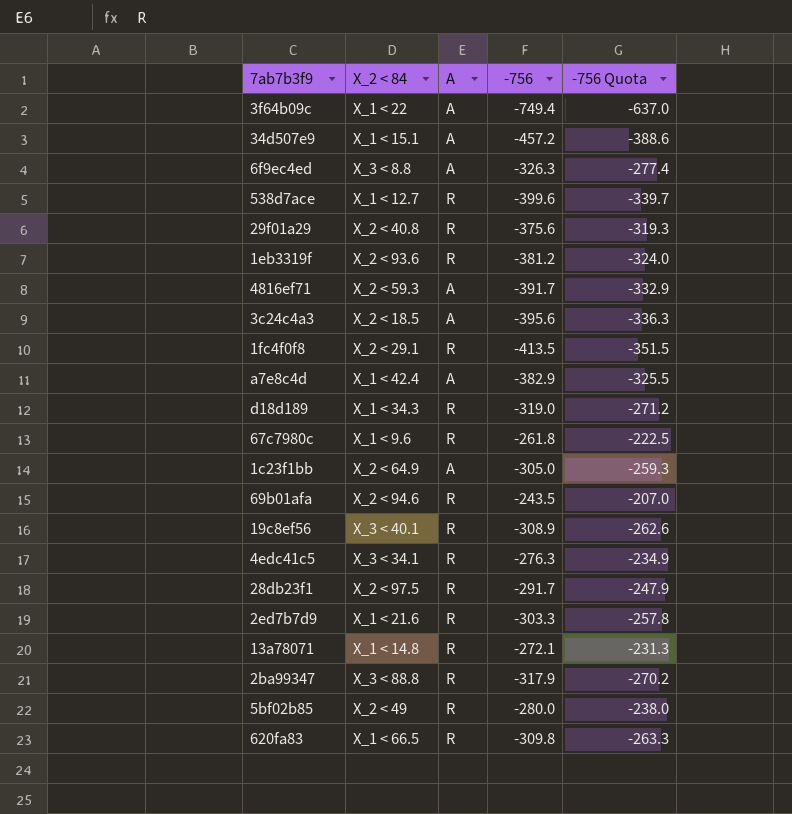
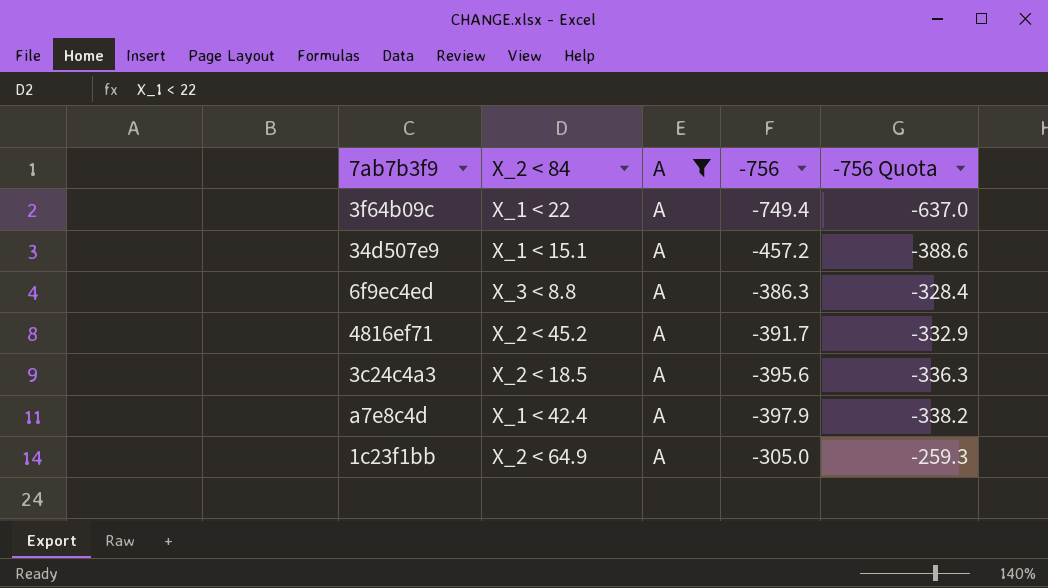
filter: none -> A = A
6f9ec4ed | -756: -326.3 -> -386.3
6f9ec4ed | -756 Quota: -277.4 -> -328.4
4816ef71 | X_2 < 84: X_2 < 59.3 -> X_2 < 45.2
a7e8c4d | -756: -382.9 -> -397.9
a7e8c4d | -756 Quota: -325.5 -> -338.2

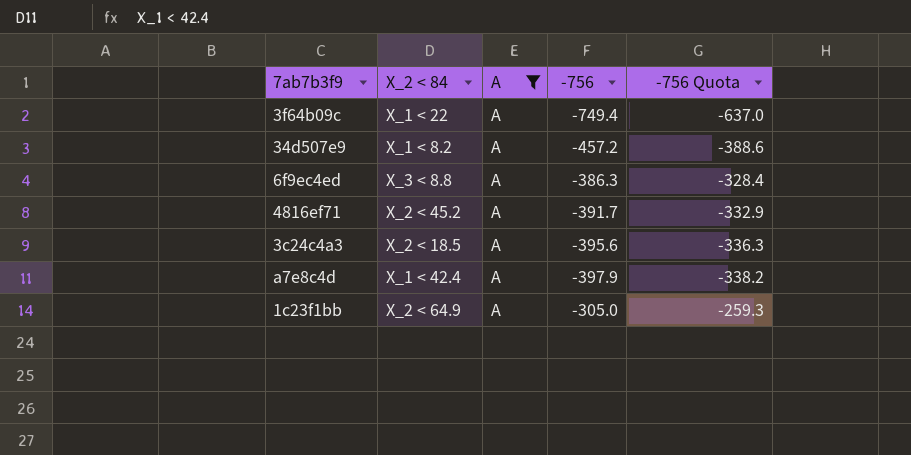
34d507e9 | X_2 < 84: X_1 < 15.1 -> X_1 < 8.2

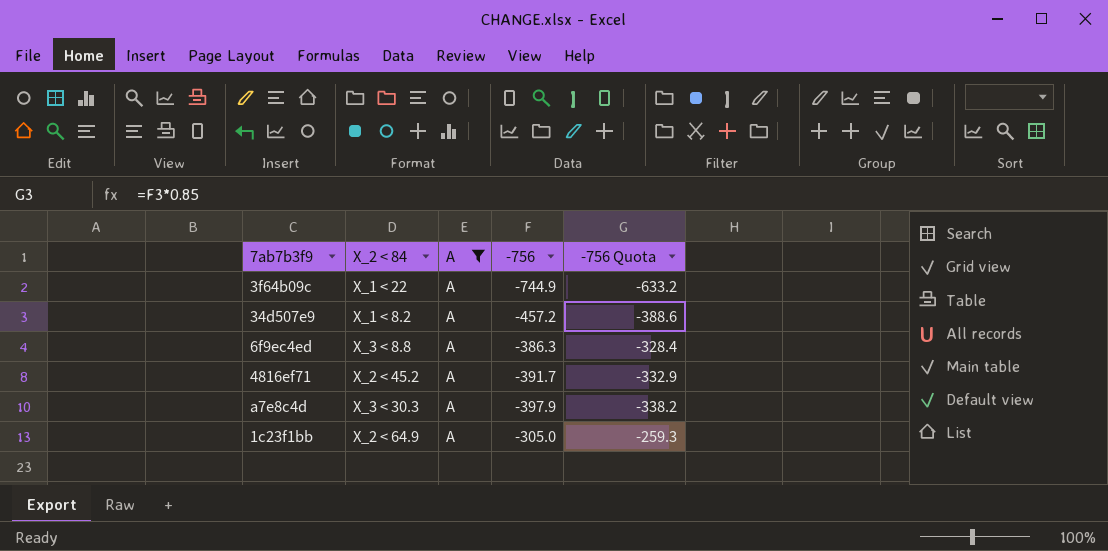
row 3c24c4a3: X_2 < 18.5 | A | -395.6 | -336.3 -> none
3f64b09c | -756: -749.4 -> -744.9
3f64b09c | -756 Quota: -637.0 -> -633.2
a7e8c4d | X_2 < 84: X_1 < 42.4 -> X_3 < 30.3

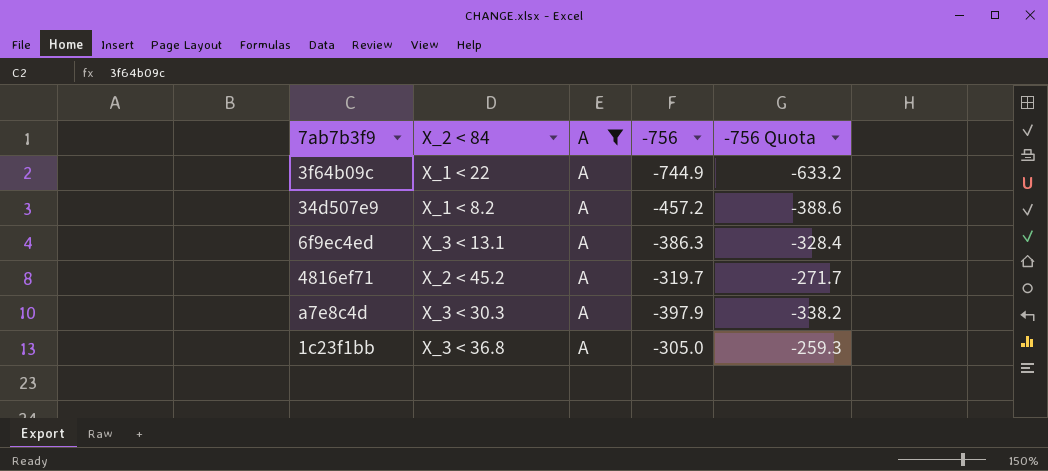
6f9ec4ed | X_2 < 84: X_3 < 8.8 -> X_3 < 13.1
4816ef71 | -756: -391.7 -> -319.7
4816ef71 | -756 Quota: -332.9 -> -271.7
1c23f1bb | X_2 < 84: X_2 < 64.9 -> X_3 < 36.8

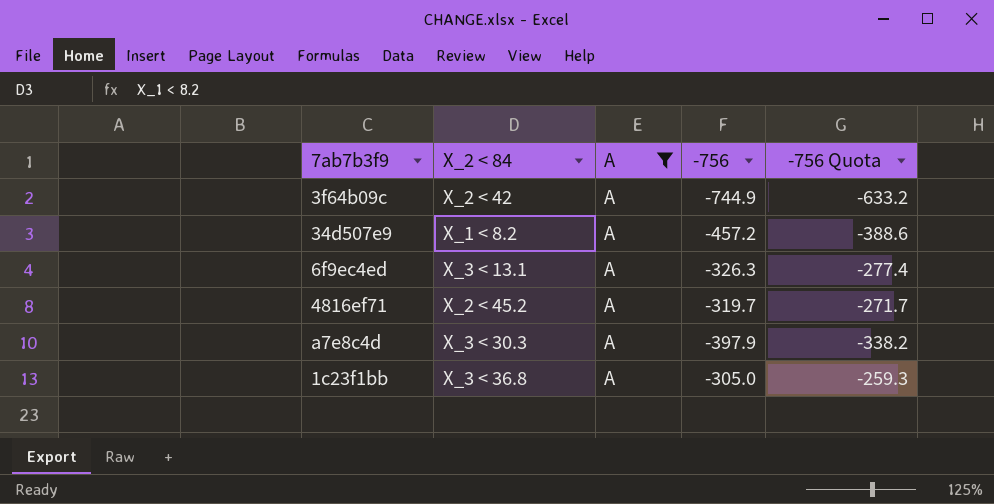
3f64b09c | X_2 < 84: X_1 < 22 -> X_2 < 42
6f9ec4ed | -756: -386.3 -> -326.3
6f9ec4ed | -756 Quota: -328.4 -> -277.4

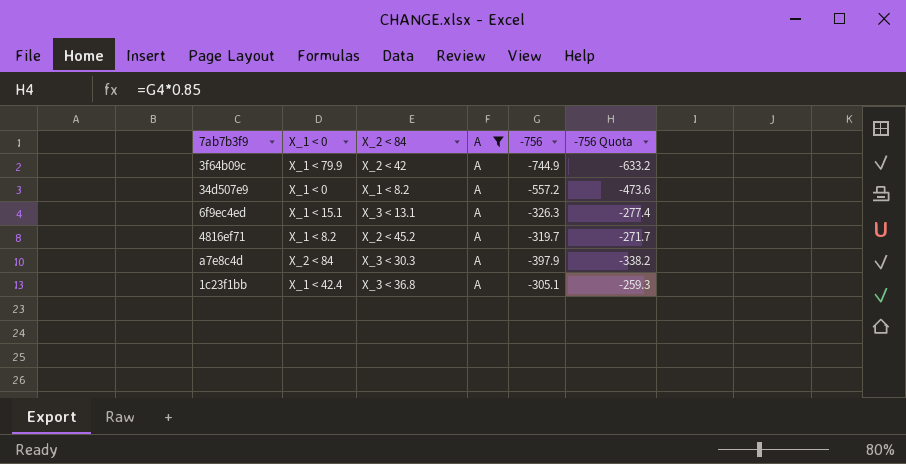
column X_1 < 0 | position: none -> 2
34d507e9 | -756: -457.2 -> -557.2
34d507e9 | -756 Quota: -388.6 -> -473.6
1c23f1bb | -756: -305.0 -> -305.1

